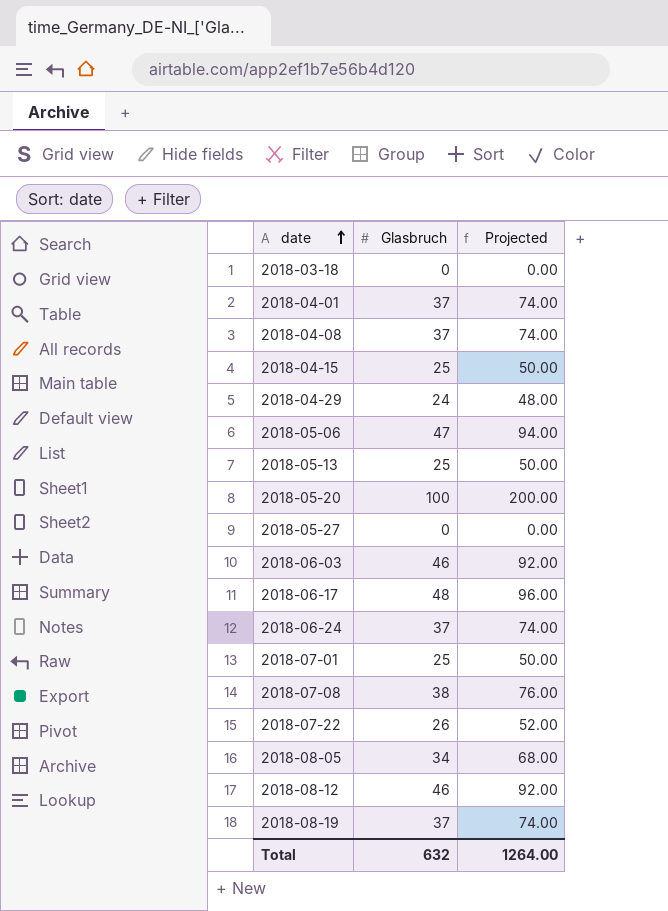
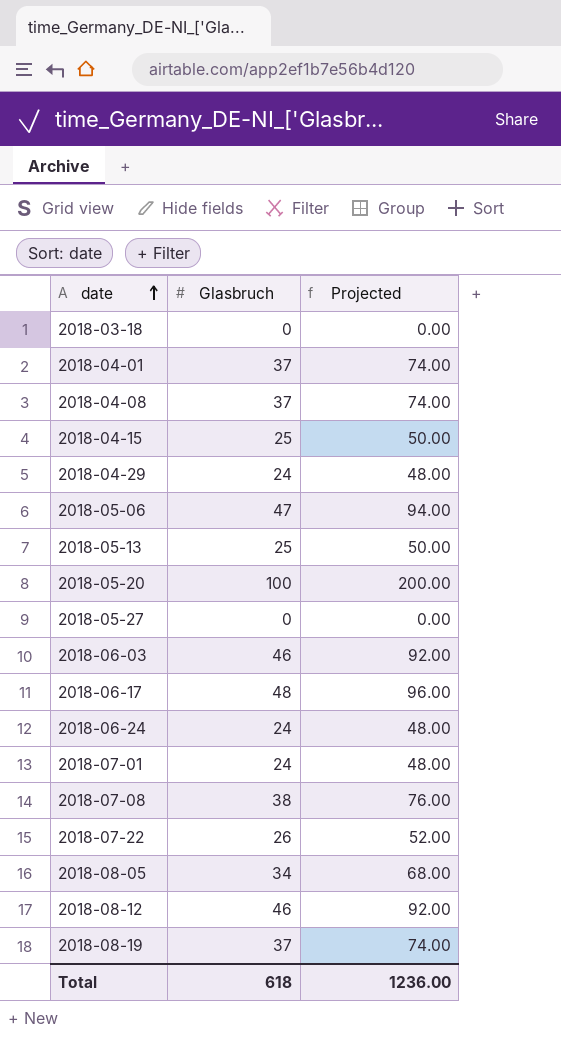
2018-06-24 | Glasbruch: 37 -> 24
2018-06-24 | Projected: 74.00 -> 48.00
2018-07-01 | Glasbruch: 25 -> 24
2018-07-01 | Projected: 50.00 -> 48.00
Total | Glasbruch: 632 -> 618
Total | Projected: 1264.00 -> 1236.00

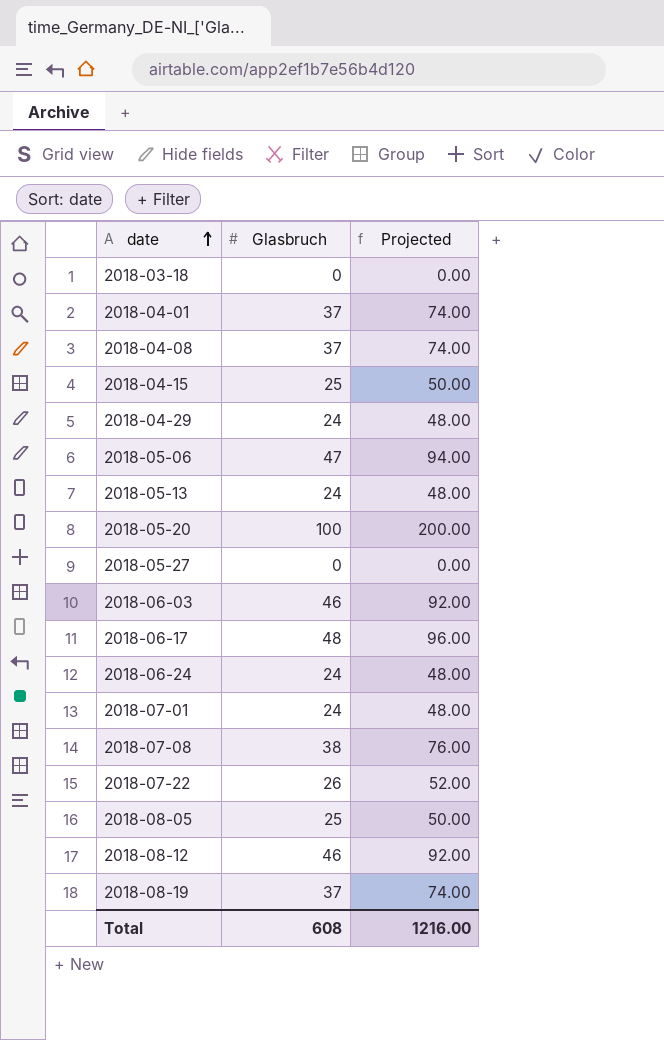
2018-05-13 | Glasbruch: 25 -> 24
2018-05-13 | Projected: 50.00 -> 48.00
2018-08-05 | Glasbruch: 34 -> 25
2018-08-05 | Projected: 68.00 -> 50.00
Total | Glasbruch: 618 -> 608
Total | Projected: 1236.00 -> 1216.00

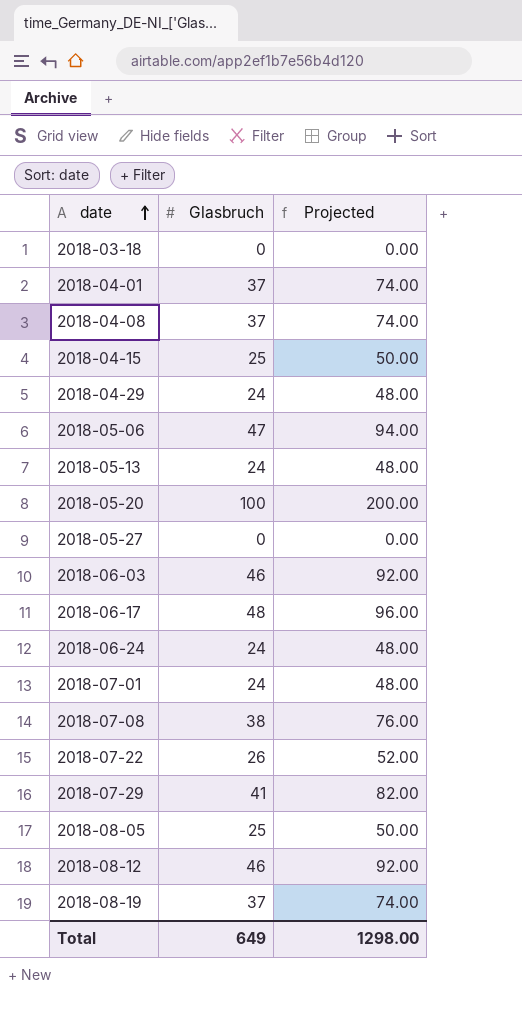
row 2018-07-29: none -> 41 | 82.00
Total | Glasbruch: 608 -> 649
Total | Projected: 1216.00 -> 1298.00

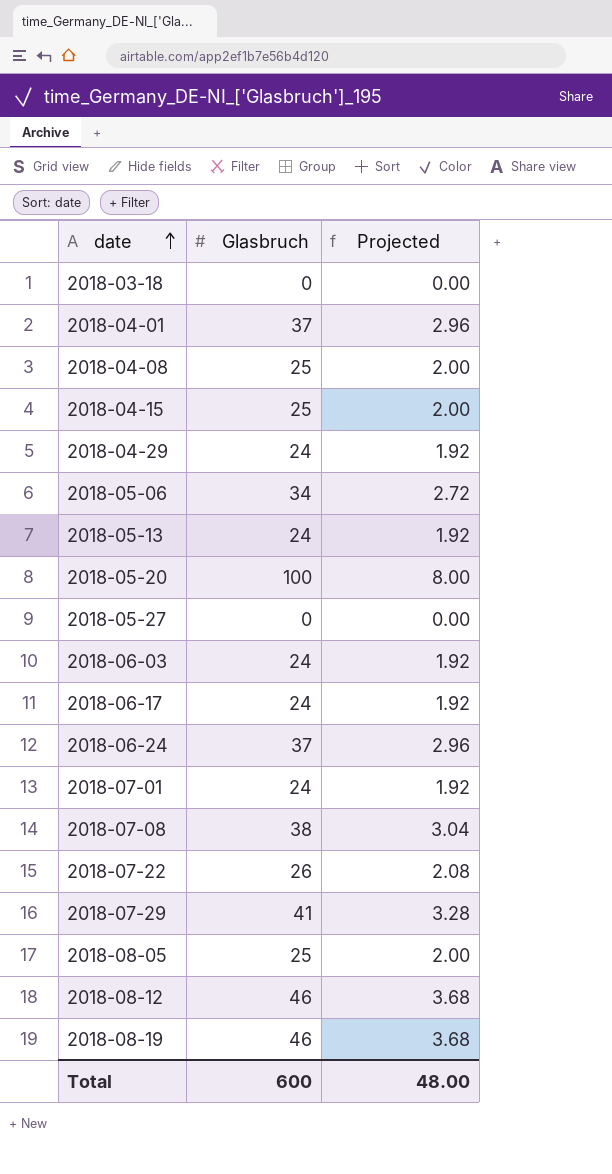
column Projected | formula: [Glasbruch] * 2 -> [Glasbruch] * 0.08
2018-04-08 | Glasbruch: 37 -> 25
2018-05-06 | Glasbruch: 47 -> 34
2018-06-03 | Glasbruch: 46 -> 24
2018-06-17 | Glasbruch: 48 -> 24
2018-06-24 | Glasbruch: 24 -> 37
2018-08-19 | Glasbruch: 37 -> 46
Total | Glasbruch: 649 -> 600
Total | Projected: 1298.00 -> 48.00

